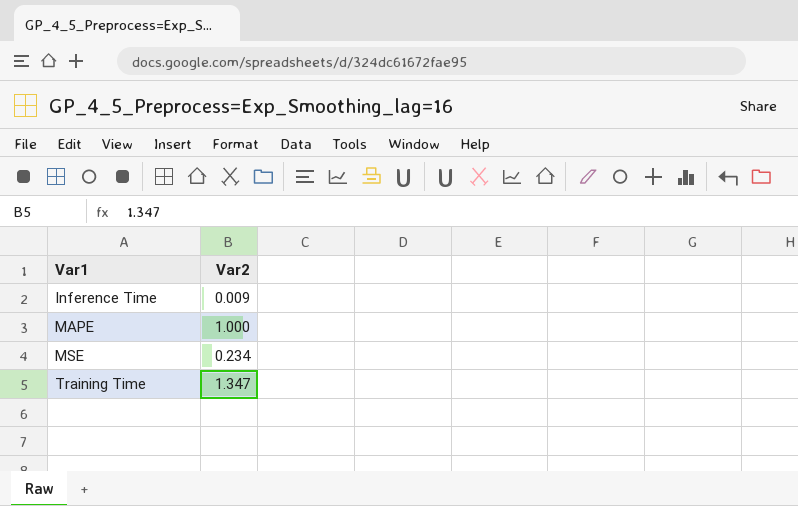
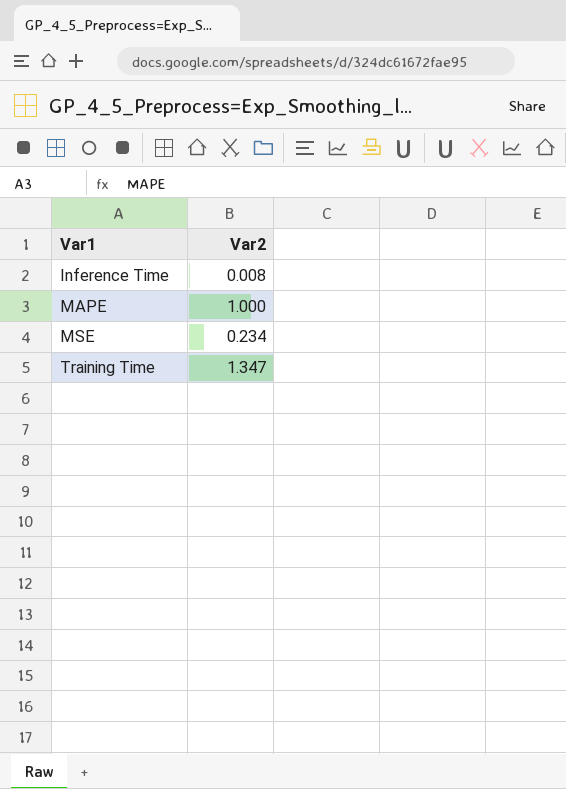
Inference Time | Var2: 0.009 -> 0.008

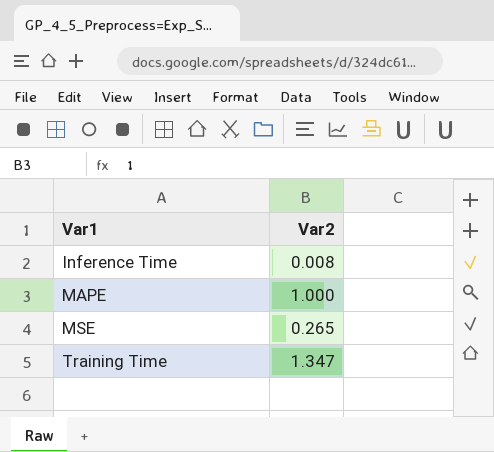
MSE | Var2: 0.234 -> 0.265

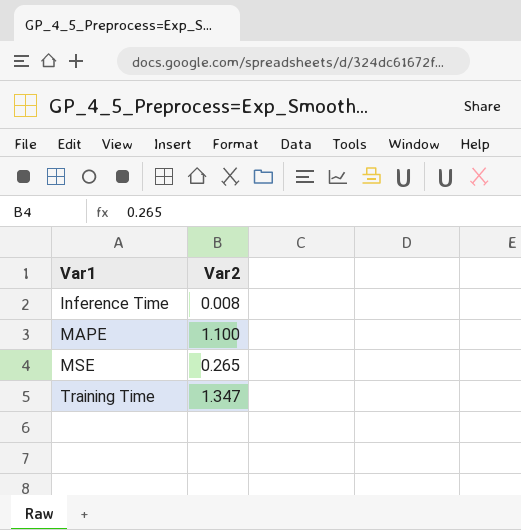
MAPE | Var2: 1.000 -> 1.100

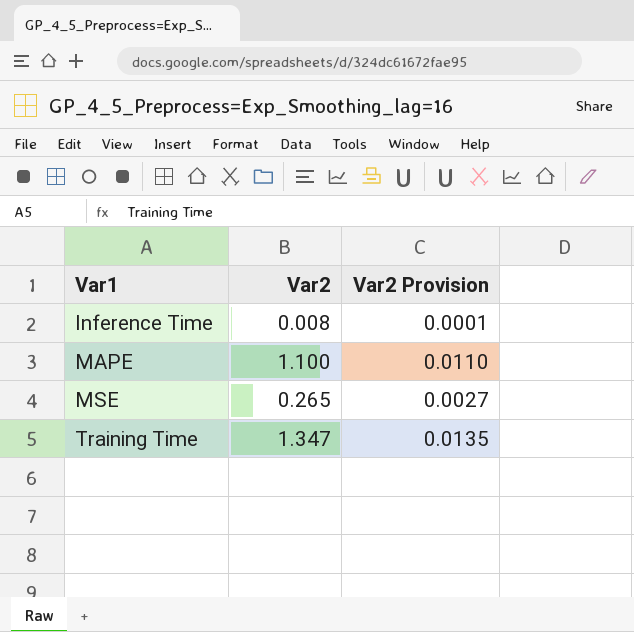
column Var2 Provision | formula: none -> [Var2] * 0.01

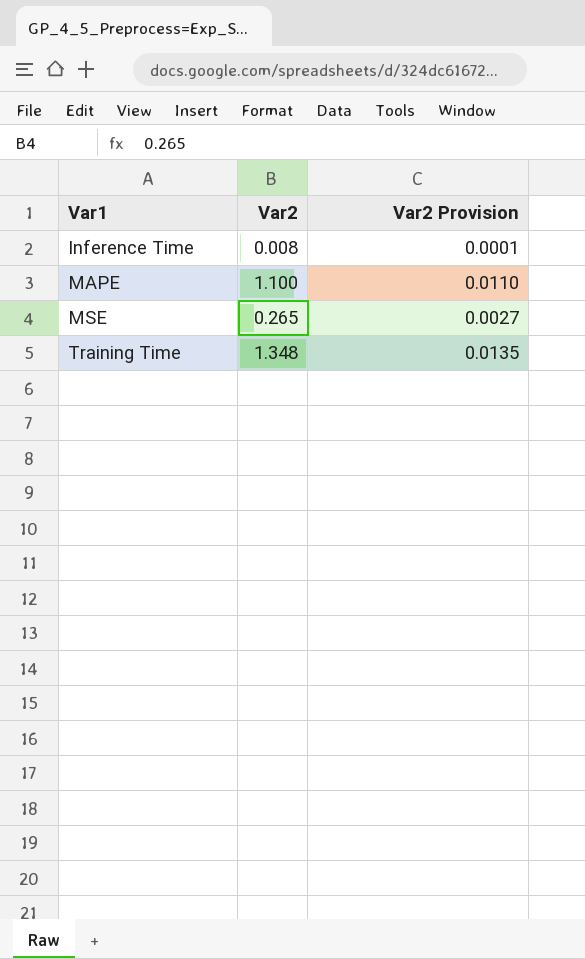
Training Time | Var2: 1.347 -> 1.348

